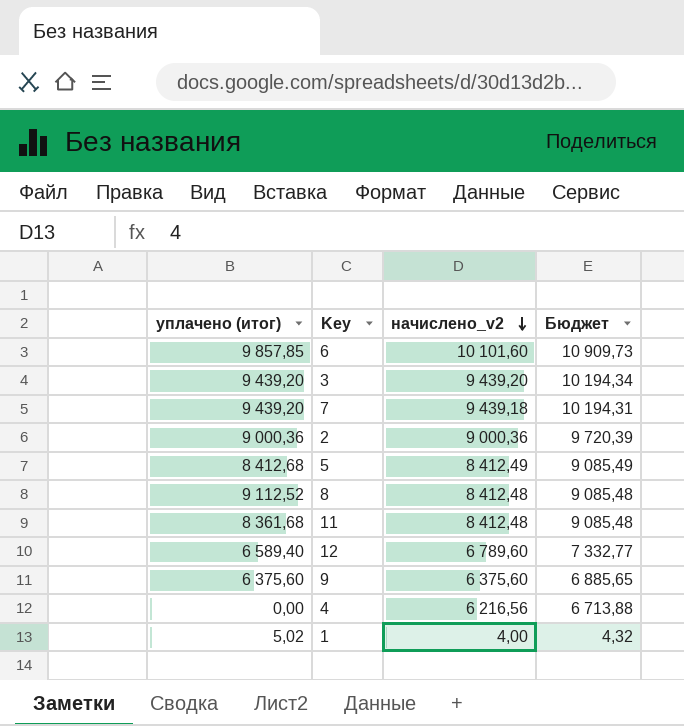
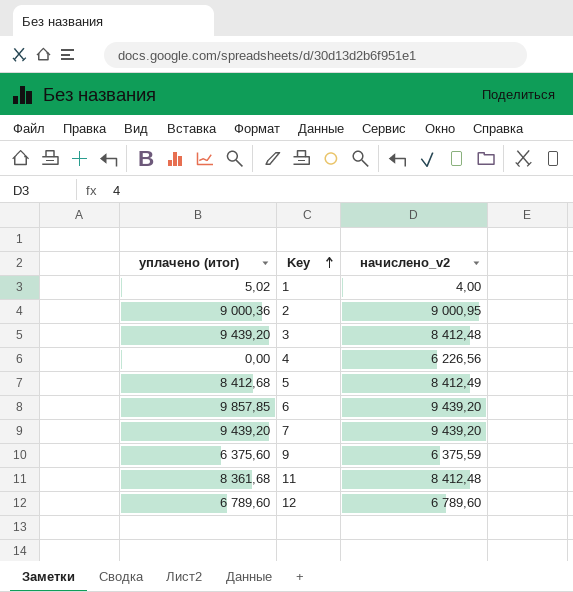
row order: начислено_v2 descending -> Key ascending
column Бюджет | formula: [начислено_v2] * 1,08 -> none
row 8: 9 112,52 | 8 412,48 | 9 085,48 -> none
2 | начислено_v2: 9 000,36 -> 9 000,95
3 | начислено_v2: 9 439,20 -> 8 412,48
4 | начислено_v2: 6 216,56 -> 6 226,56
6 | начислено_v2: 10 101,60 -> 9 439,20
7 | начислено_v2: 9 439,18 -> 9 439,20
9 | начислено_v2: 6 375,60 -> 6 375,59
12 | уплачено (итог): 6 589,40 -> 6 789,60

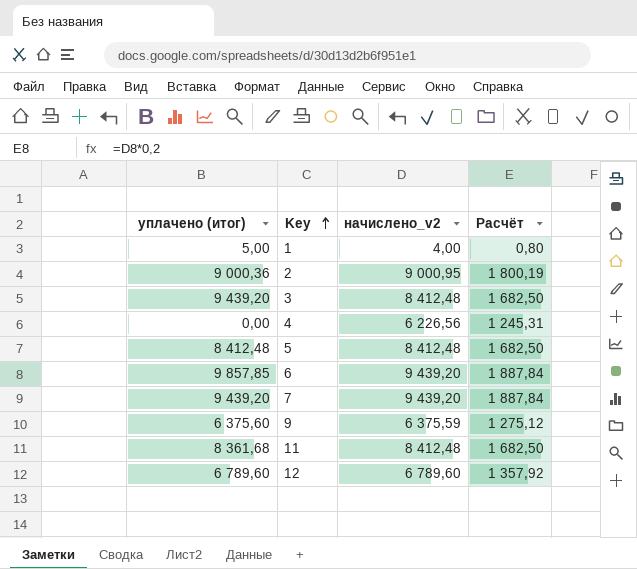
column Расчёт | formula: none -> [начислено_v2] * 0,2
1 | уплачено (итог): 5,02 -> 5,00
5 | уплачено (итог): 8 412,68 -> 8 412,48
5 | начислено_v2: 8 412,49 -> 8 412,48

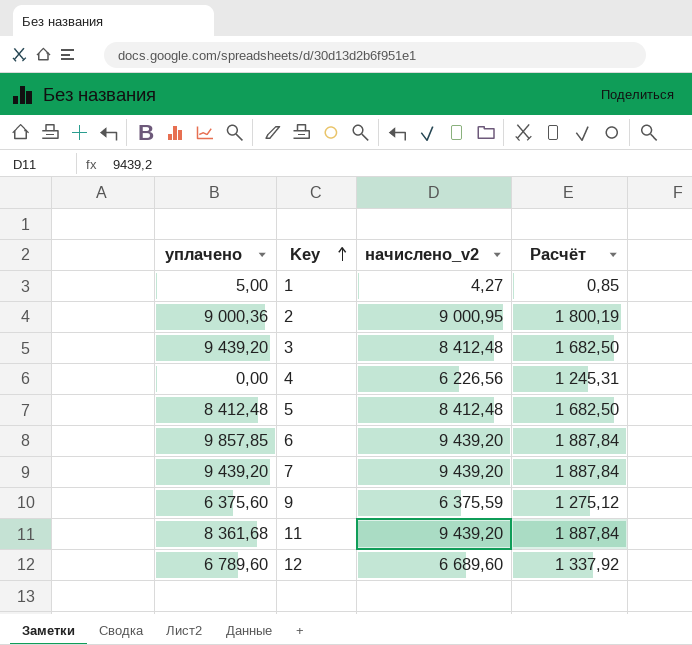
column name: уплачено (итог) -> уплачено
1 | начислено_v2: 4,00 -> 4,27
1 | Расчёт: 0,80 -> 0,85
11 | начислено_v2: 8 412,48 -> 9 439,20
11 | Расчёт: 1 682,50 -> 1 887,84
12 | начислено_v2: 6 789,60 -> 6 689,60
12 | Расчёт: 1 357,92 -> 1 337,92

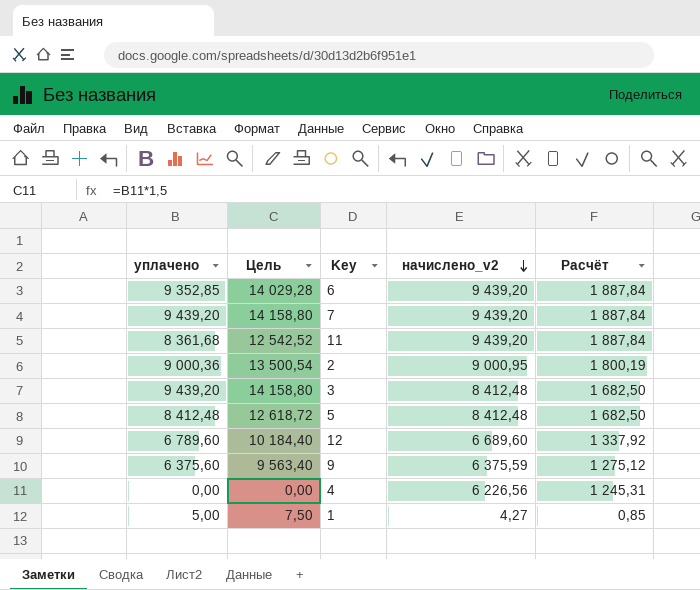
row order: Key ascending -> начислено_v2 descending
column Цель | formula: none -> [уплачено] * 1,5
6 | уплачено: 9 857,85 -> 9 352,85

